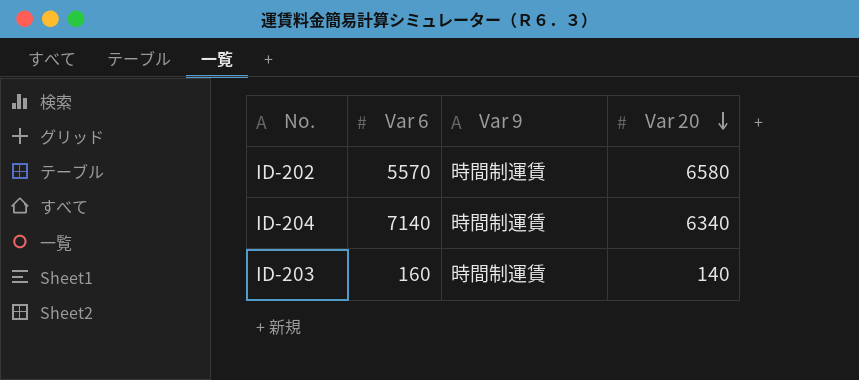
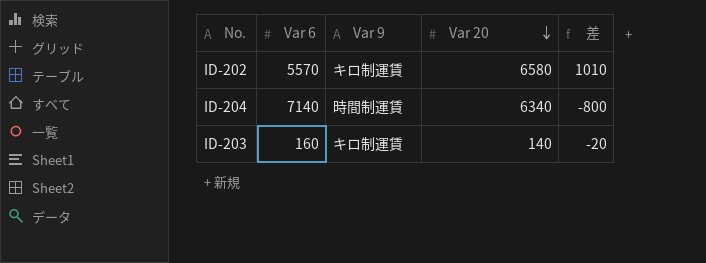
column 差 | formula: none -> [Var 20] - [Var 6]
ID-202 | Var 9: 時間制運賃 -> キロ制運賃
ID-203 | Var 9: 時間制運賃 -> キロ制運賃

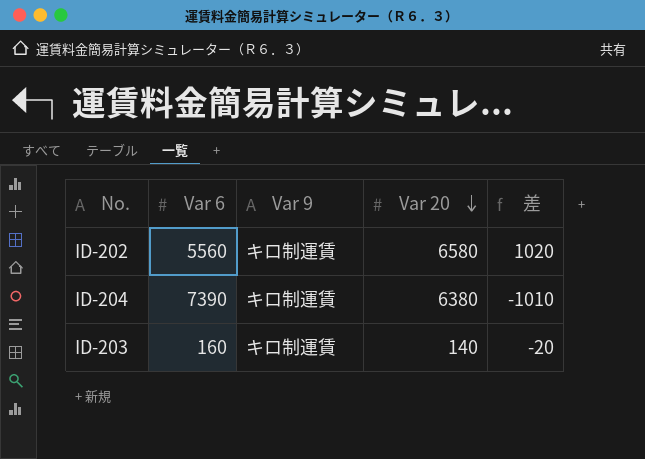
ID-202 | Var 6: 5570 -> 5560
ID-202 | 差: 1010 -> 1020
ID-204 | Var 6: 7140 -> 7390
ID-204 | Var 9: 時間制運賃 -> キロ制運賃
ID-204 | Var 20: 6340 -> 6380
ID-204 | 差: -800 -> -1010

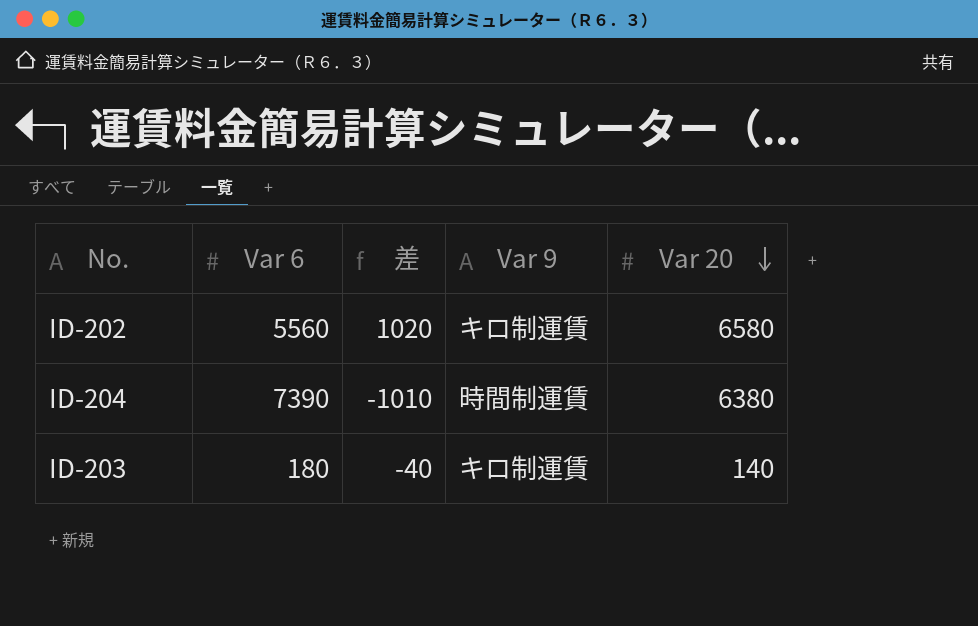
column 差 | position: 5 -> 3
ID-204 | Var 9: キロ制運賃 -> 時間制運賃
ID-203 | Var 6: 160 -> 180
ID-203 | 差: -20 -> -40

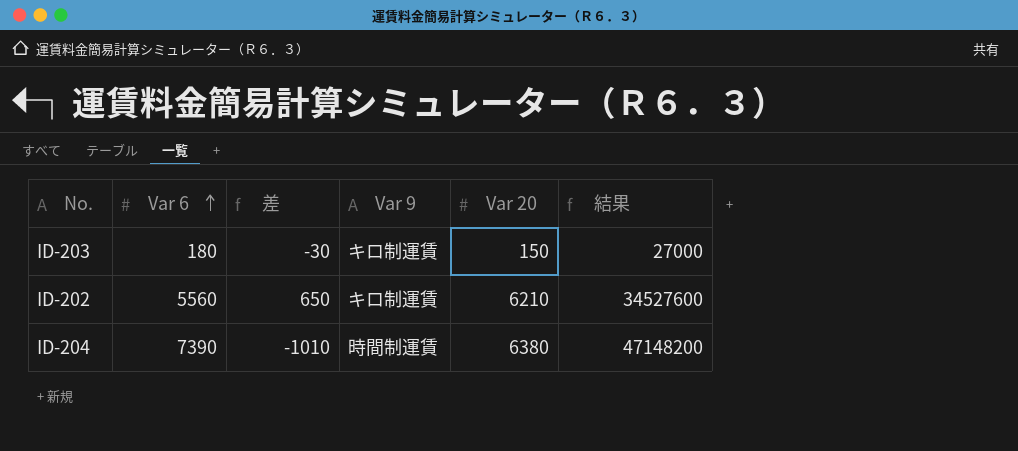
row order: Var 20 descending -> Var 6 ascending
column 結果 | formula: none -> [Var 6] * [Var 20]
ID-203 | 差: -40 -> -30
ID-203 | Var 20: 140 -> 150
ID-202 | 差: 1020 -> 650
ID-202 | Var 20: 6580 -> 6210

